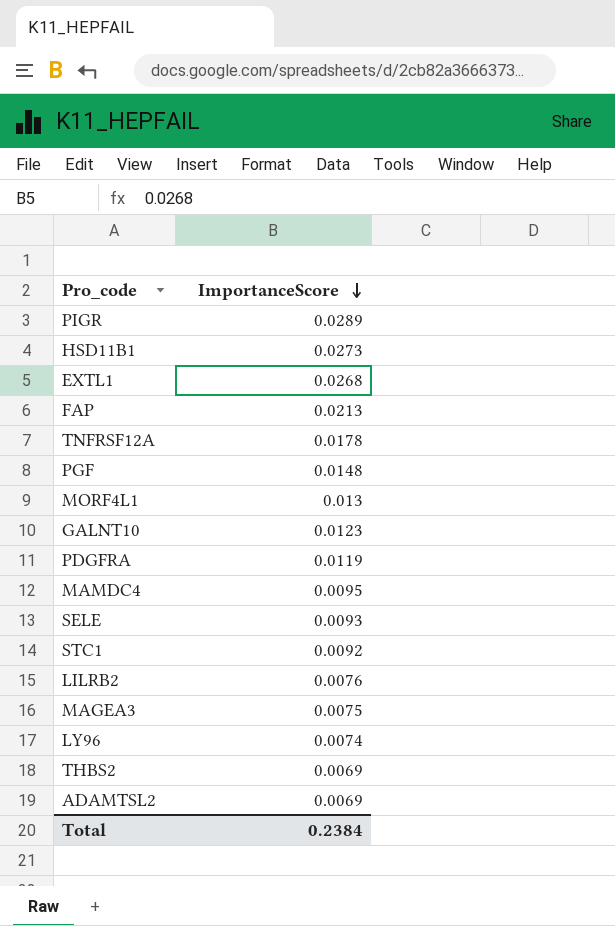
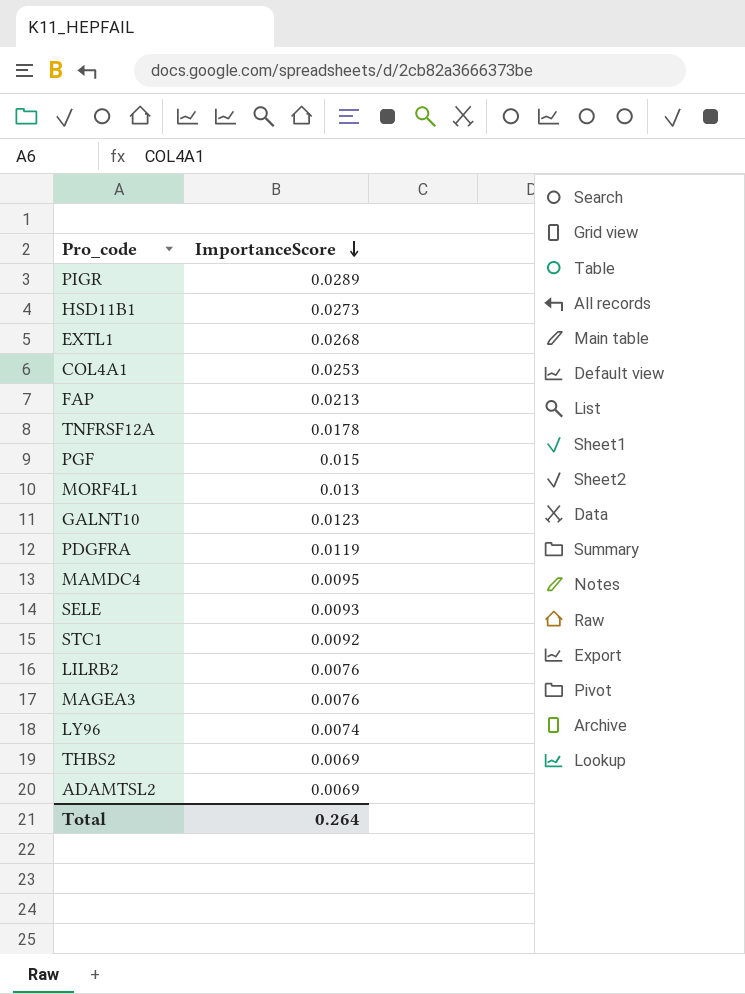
row COL4A1: none -> 0.0253
PGF | ImportanceScore: 0.0148 -> 0.015
MAGEA3 | ImportanceScore: 0.0075 -> 0.0076
Total | ImportanceScore: 0.2384 -> 0.264

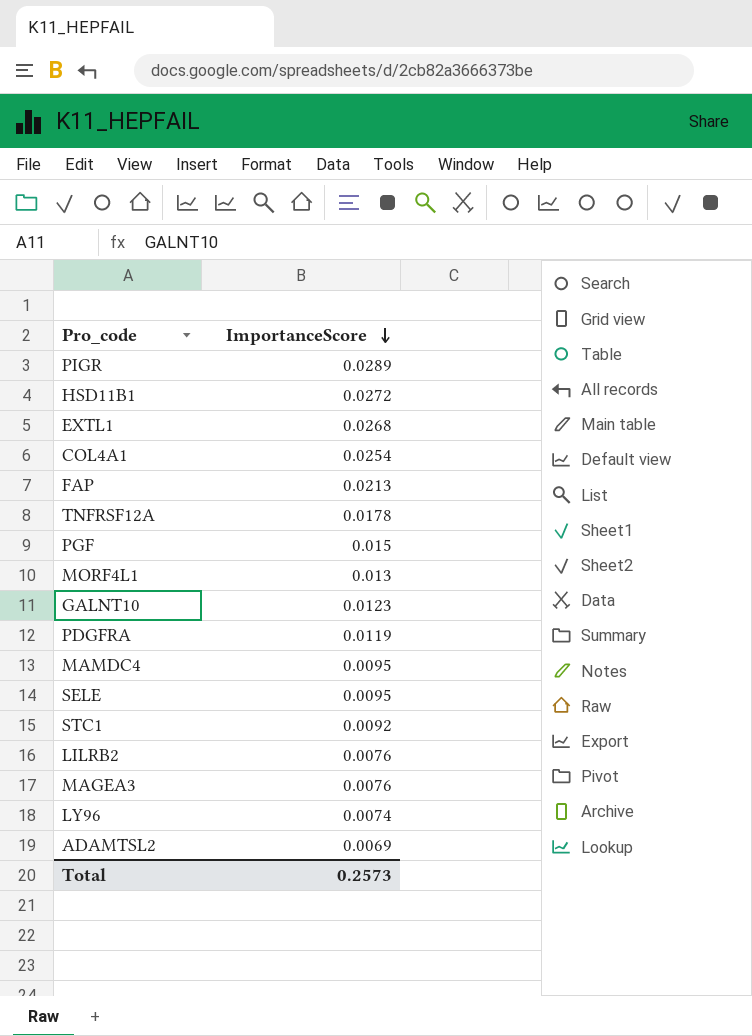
row THBS2: 0.0069 -> none
HSD11B1 | ImportanceScore: 0.0273 -> 0.0272
COL4A1 | ImportanceScore: 0.0253 -> 0.0254
SELE | ImportanceScore: 0.0093 -> 0.0095
Total | ImportanceScore: 0.264 -> 0.2573

